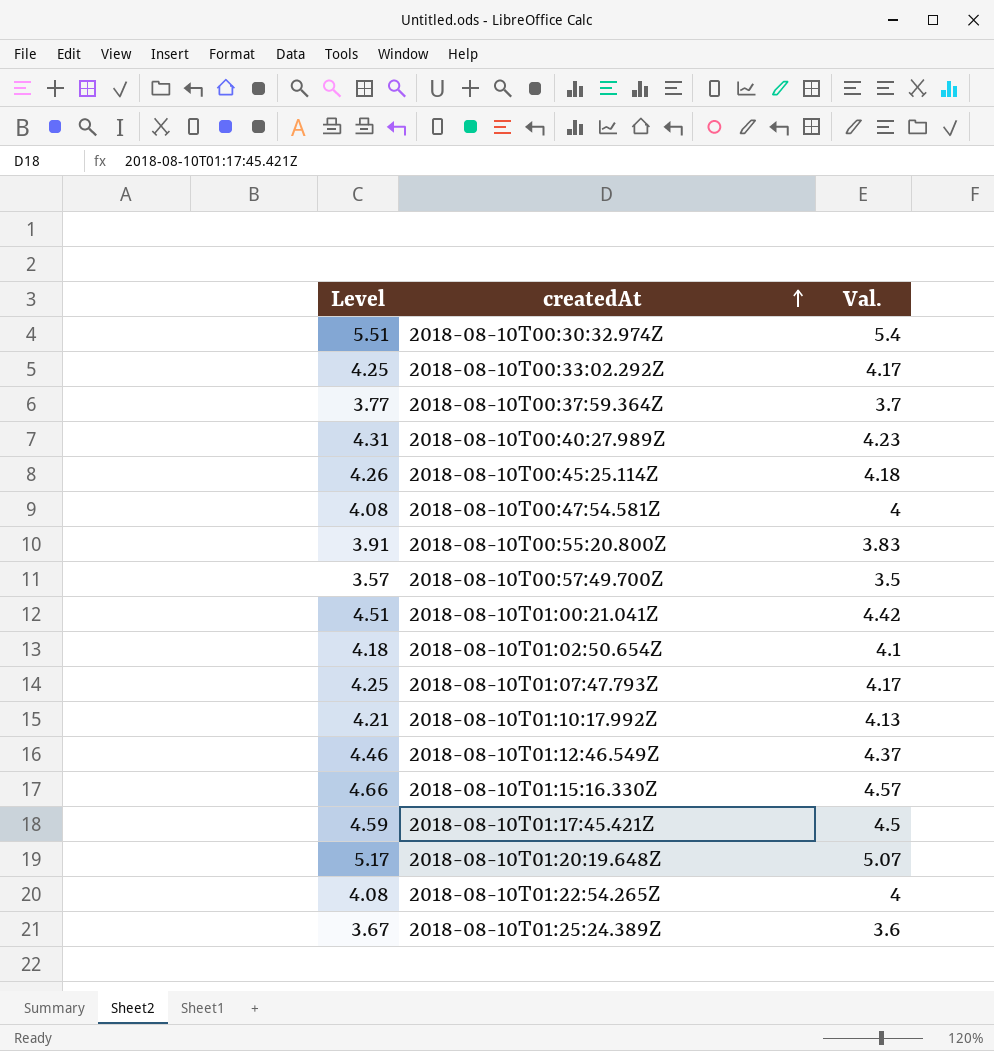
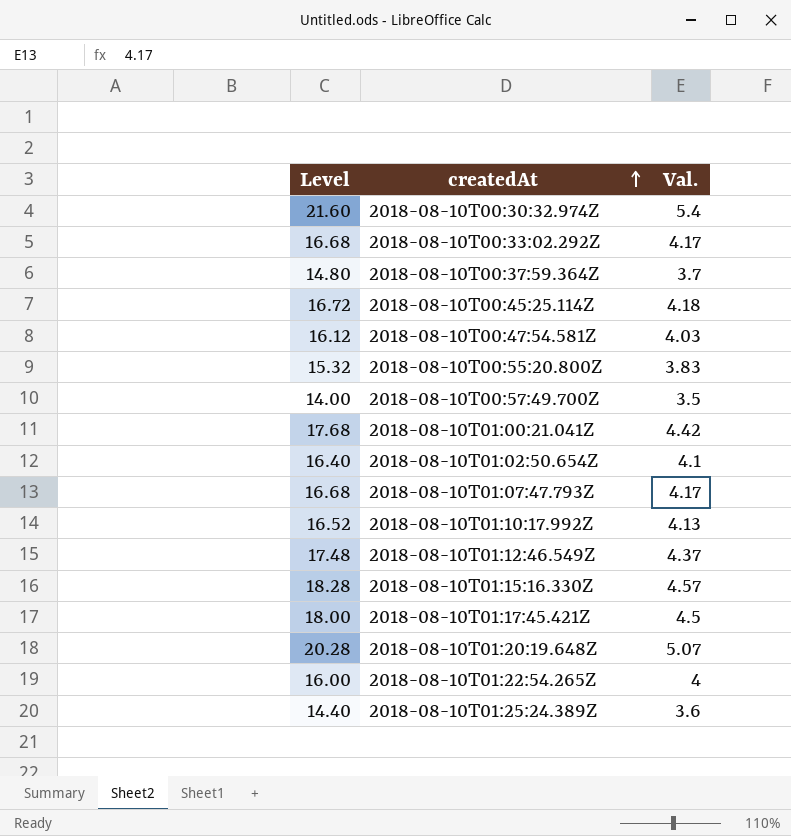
column Level | formula: [Val.] * 1.02 -> [Val.] * 4
row 2018-08-10T00:40:27.989Z: 4.31 | 4.23 -> none
2018-08-10T00:47:54.581Z | Val.: 4 -> 4.03

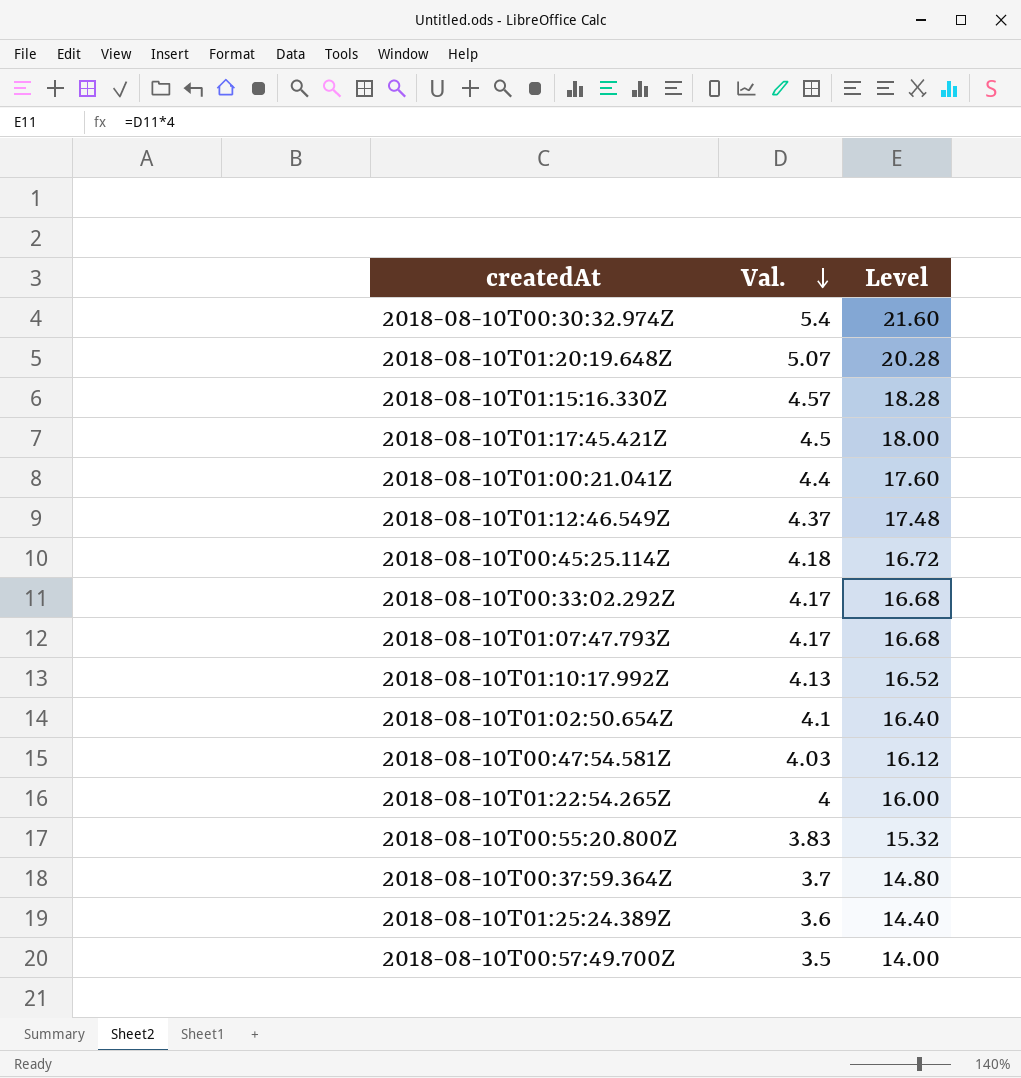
row order: createdAt ascending -> Val. descending
column Level | position: 1 -> 3
2018-08-10T01:00:21.041Z | Val.: 4.42 -> 4.4
2018-08-10T01:00:21.041Z | Level: 17.68 -> 17.60

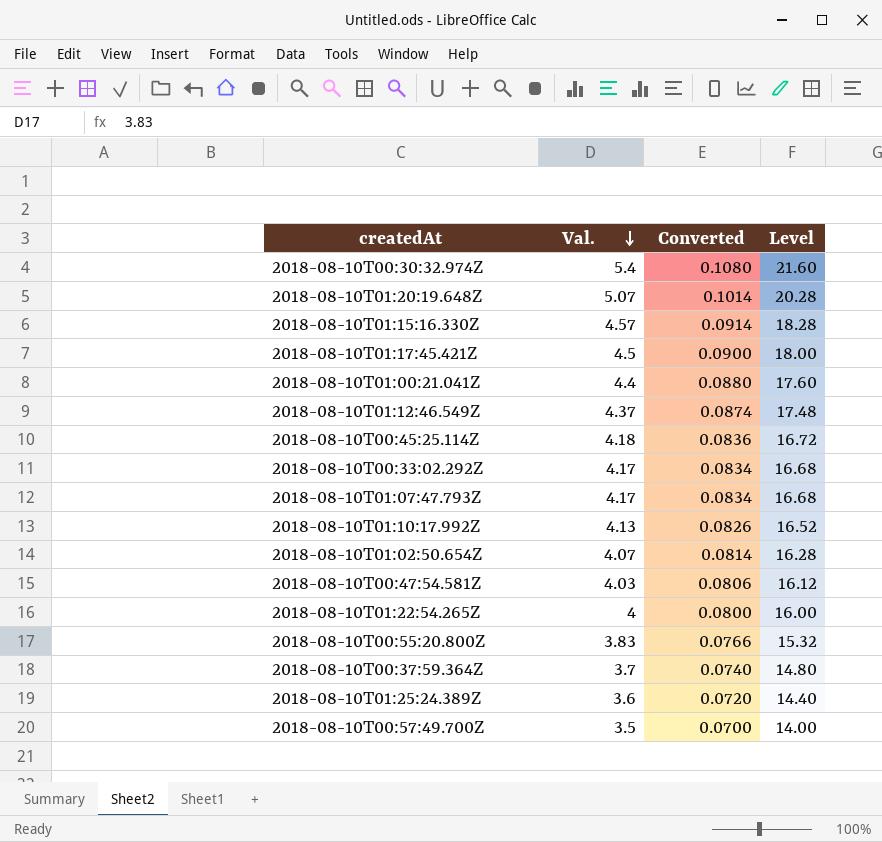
column Converted | formula: none -> [Val.] * 0.02
2018-08-10T01:02:50.654Z | Val.: 4.1 -> 4.07
2018-08-10T01:02:50.654Z | Level: 16.40 -> 16.28

